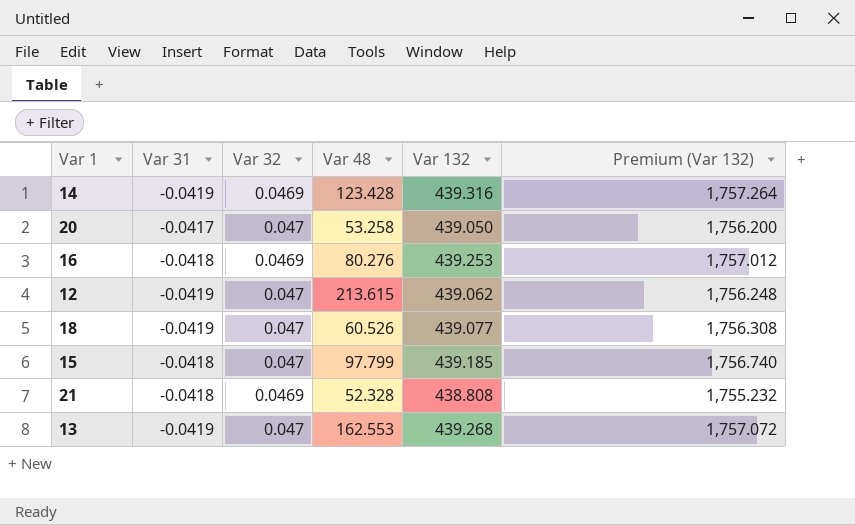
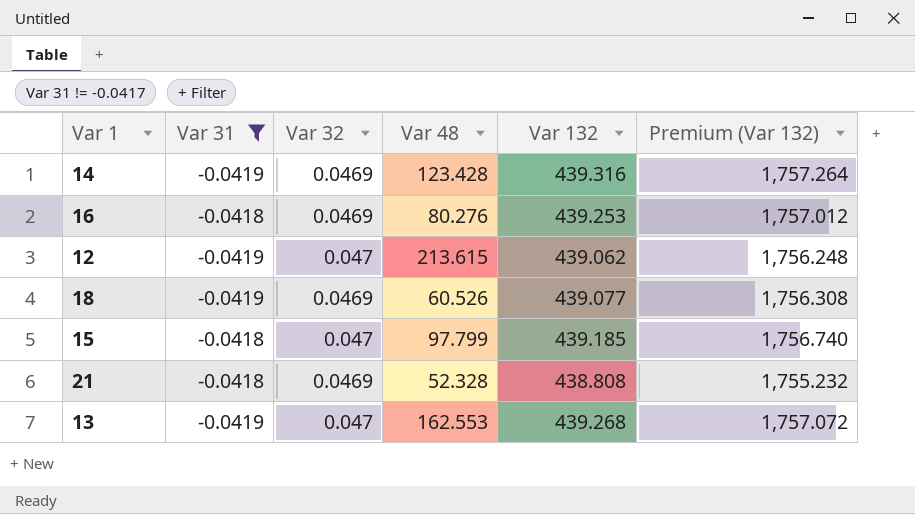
filter: none -> Var 31 != -0.0417
18 | Var 32: 0.047 -> 0.0469

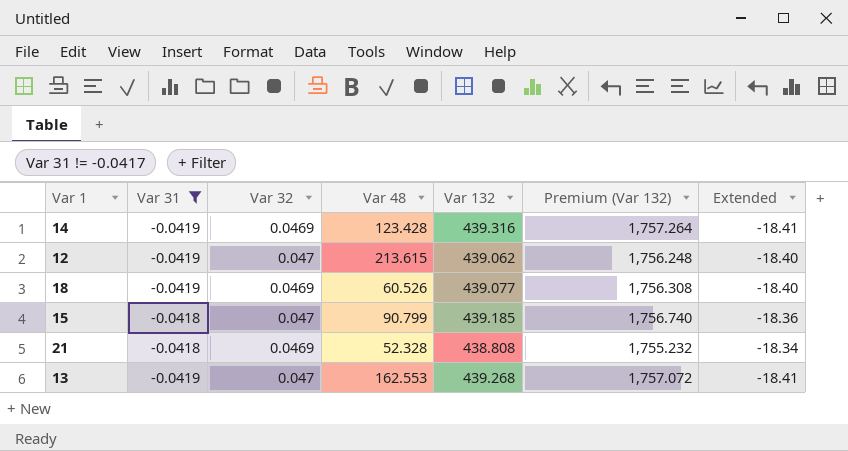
column Extended | formula: none -> [Var 31] * [Var 132]
row 16: -0.0418 | 0.0469 | 80.276 | 439.253 | 1,757.012 -> none
15 | Var 48: 97.799 -> 90.799

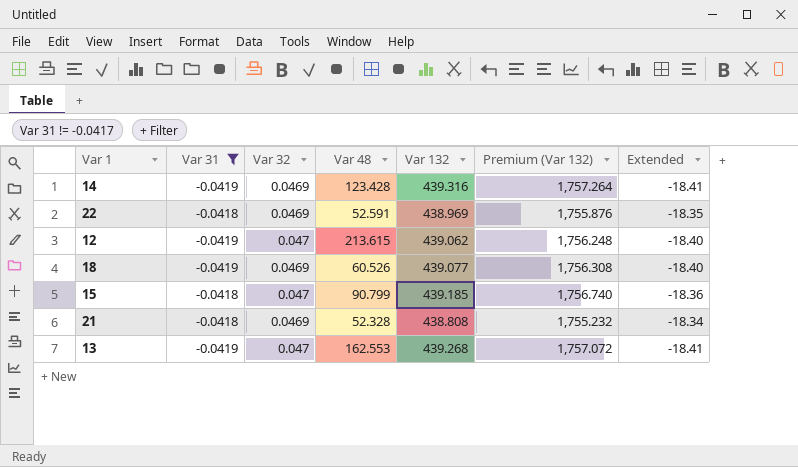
row 22: none -> -0.0418 | 0.0469 | 52.591 | 438.969 | 1,755.876 | -18.35

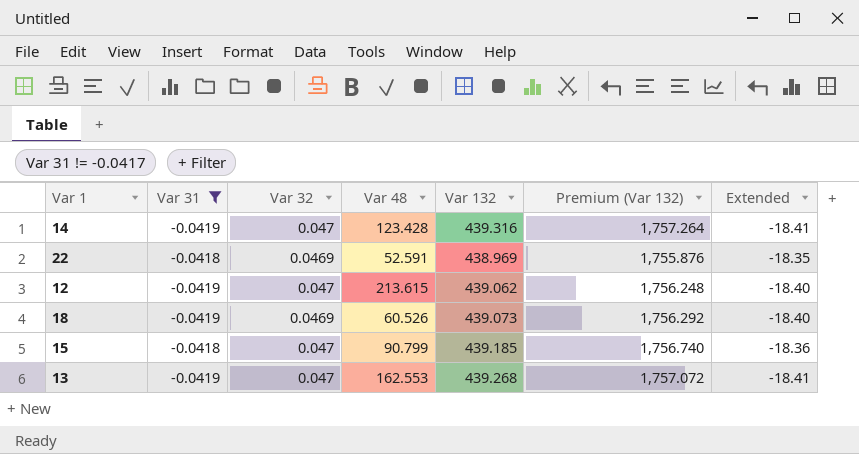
row 21: -0.0418 | 0.0469 | 52.328 | 438.808 | 1,755.232 | -18.34 -> none
14 | Var 32: 0.0469 -> 0.047
18 | Var 132: 439.077 -> 439.073
18 | Premium (Var 132): 1,756.308 -> 1,756.292

